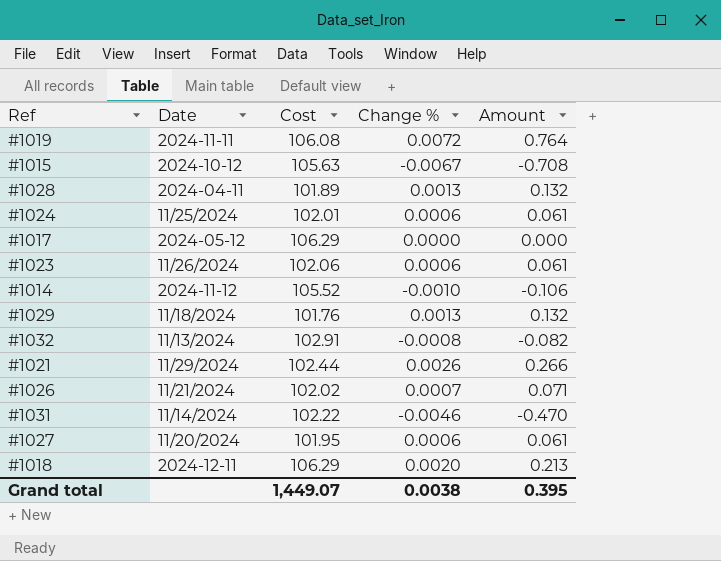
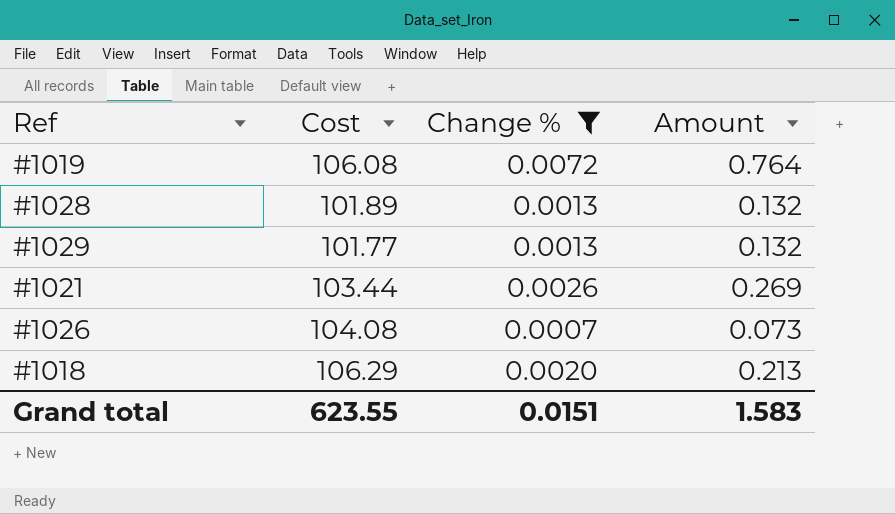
filter: none -> Change % >= 0.0007
column Date | position: 2 -> none
#1029 | Cost: 101.76 -> 101.77
#1021 | Cost: 102.44 -> 103.44
#1021 | Amount: 0.266 -> 0.269
#1026 | Cost: 102.02 -> 104.08
#1026 | Amount: 0.071 -> 0.073
Grand total | Cost: 1,449.07 -> 623.55
Grand total | Change %: 0.0038 -> 0.0151
Grand total | Amount: 0.395 -> 1.583

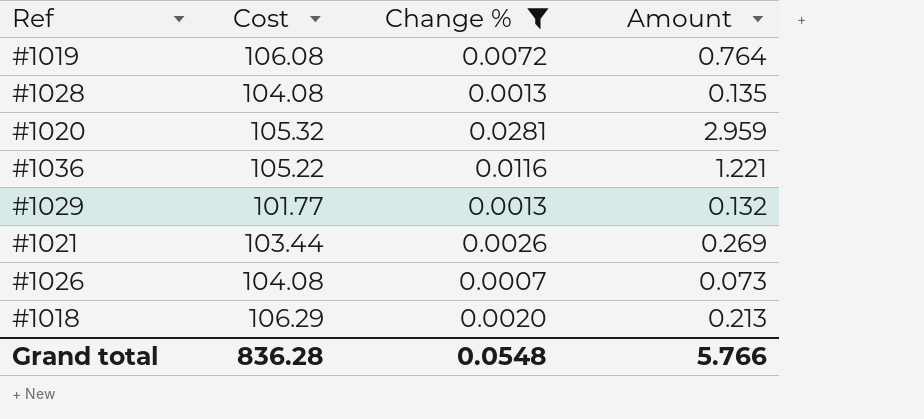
#1028 | Cost: 101.89 -> 104.08
#1028 | Amount: 0.132 -> 0.135
row #1020: none -> 105.32 | 0.0281 | 2.959
row #1036: none -> 105.22 | 0.0116 | 1.221
Grand total | Cost: 623.55 -> 836.28
Grand total | Change %: 0.0151 -> 0.0548
Grand total | Amount: 1.583 -> 5.766

